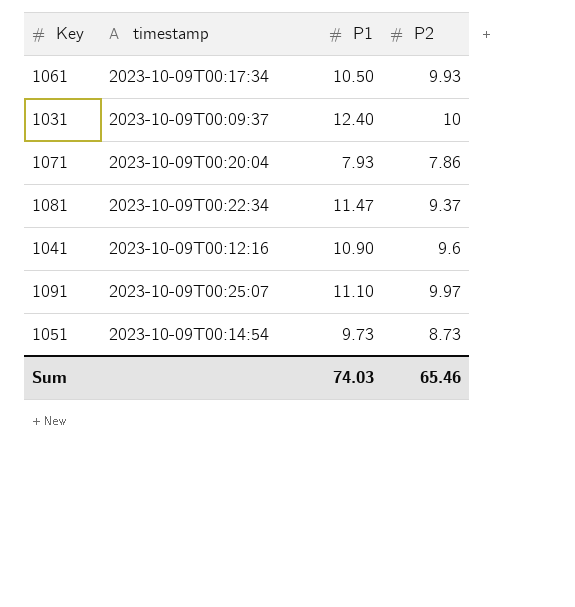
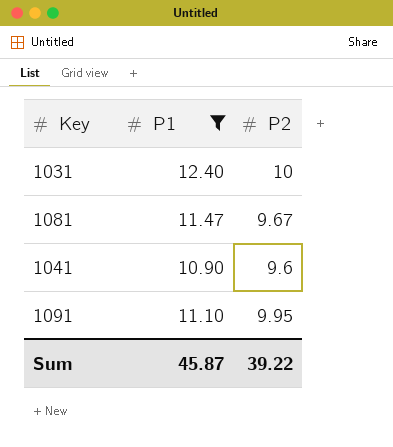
filter: none -> P1 >= 10.90
column timestamp | position: 2 -> none
1081 | P2: 9.37 -> 9.67
1091 | P2: 9.97 -> 9.95
Sum | P1: 74.03 -> 45.87
Sum | P2: 65.46 -> 39.22

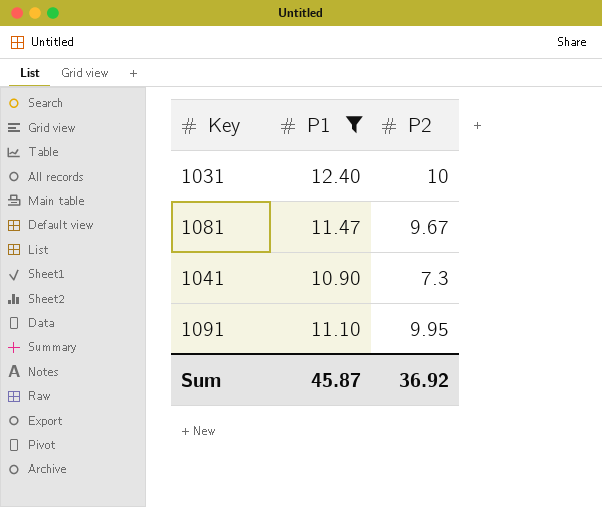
1041 | P2: 9.6 -> 7.3
Sum | P2: 39.22 -> 36.92

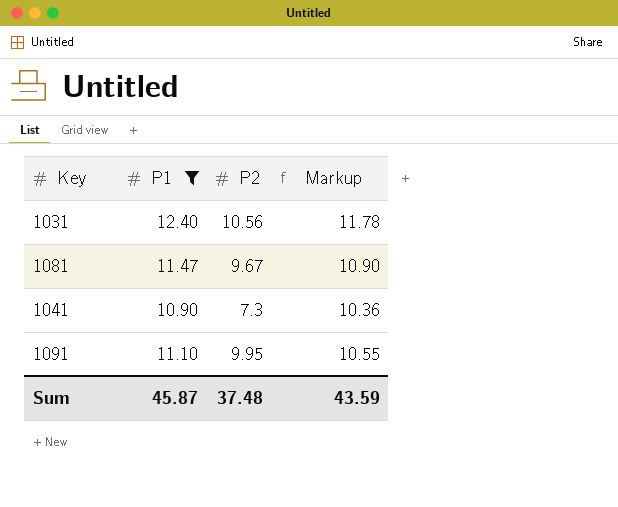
column Markup | formula: none -> [P1] * 0.95
1031 | P2: 10 -> 10.56
Sum | P2: 36.92 -> 37.48

